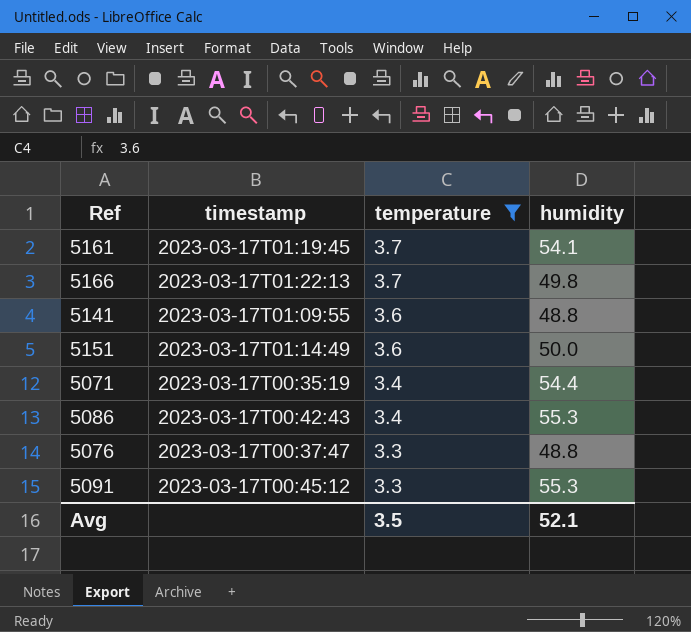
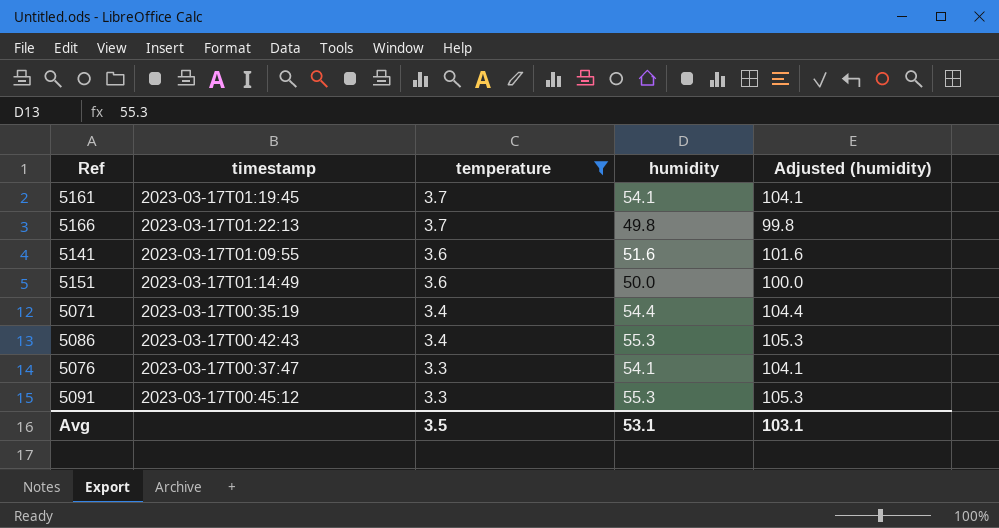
column Adjusted (humidity) | formula: none -> [humidity] + 50
5141 | humidity: 48.8 -> 51.6
5076 | humidity: 48.8 -> 54.1
Avg | humidity: 52.1 -> 53.1

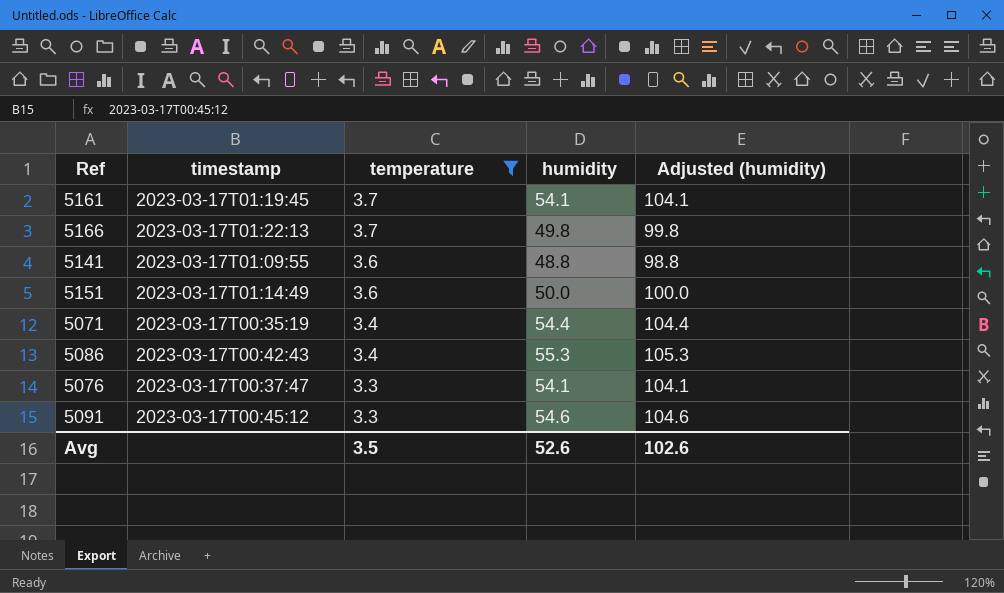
5141 | humidity: 51.6 -> 48.8
5141 | Adjusted (humidity): 101.6 -> 98.8
5091 | humidity: 55.3 -> 54.6
5091 | Adjusted (humidity): 105.3 -> 104.6
Avg | humidity: 53.1 -> 52.6
Avg | Adjusted (humidity): 103.1 -> 102.6

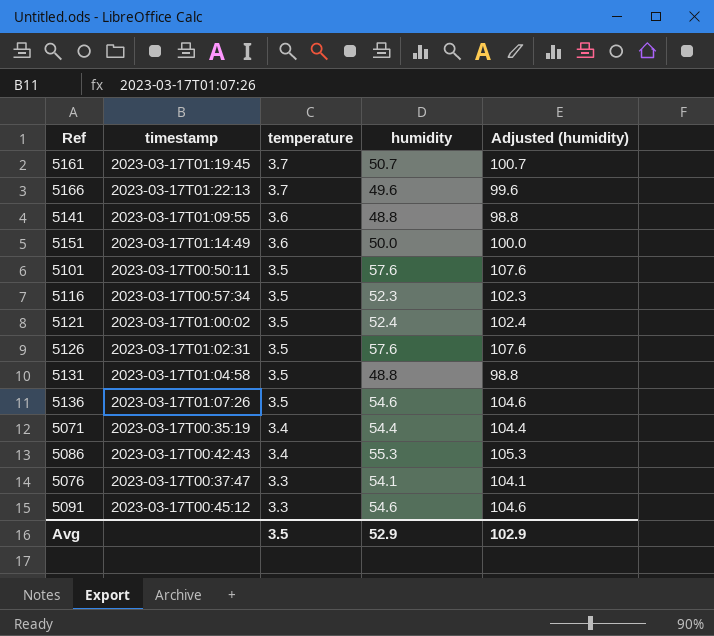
filter: temperature != 3.5 -> none
5161 | humidity: 54.1 -> 50.7
5161 | Adjusted (humidity): 104.1 -> 100.7
5166 | humidity: 49.8 -> 49.6
5166 | Adjusted (humidity): 99.8 -> 99.6
Avg | humidity: 52.6 -> 52.9
Avg | Adjusted (humidity): 102.6 -> 102.9

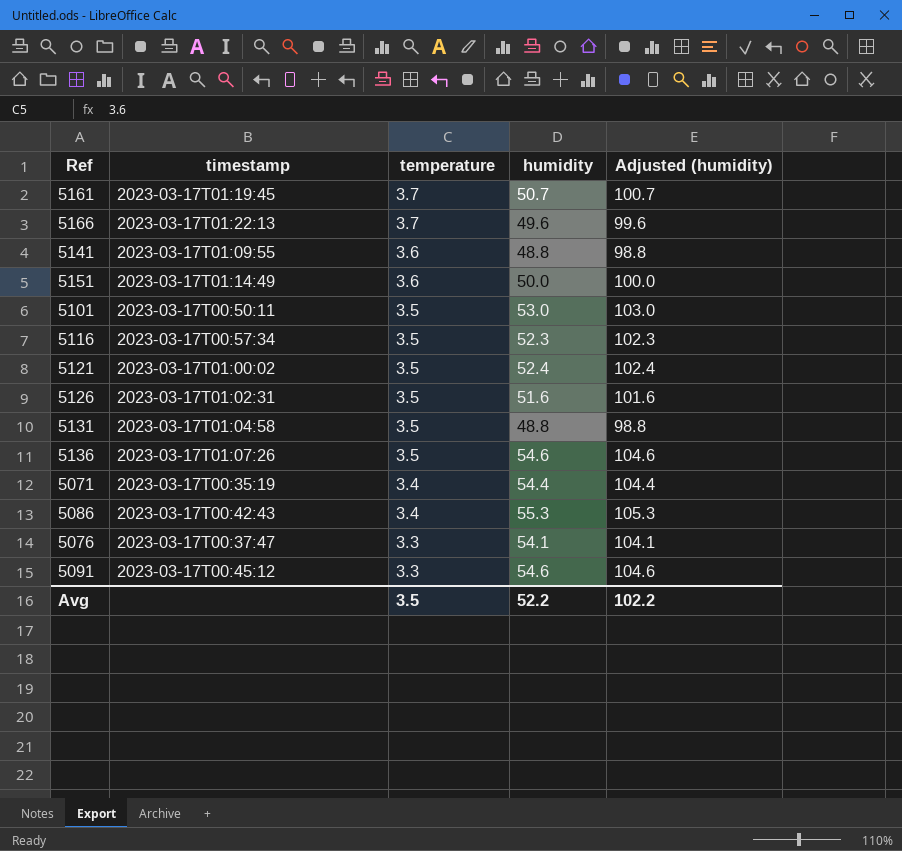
5101 | humidity: 57.6 -> 53.0
5101 | Adjusted (humidity): 107.6 -> 103.0
5126 | humidity: 57.6 -> 51.6
5126 | Adjusted (humidity): 107.6 -> 101.6
Avg | humidity: 52.9 -> 52.2
Avg | Adjusted (humidity): 102.9 -> 102.2

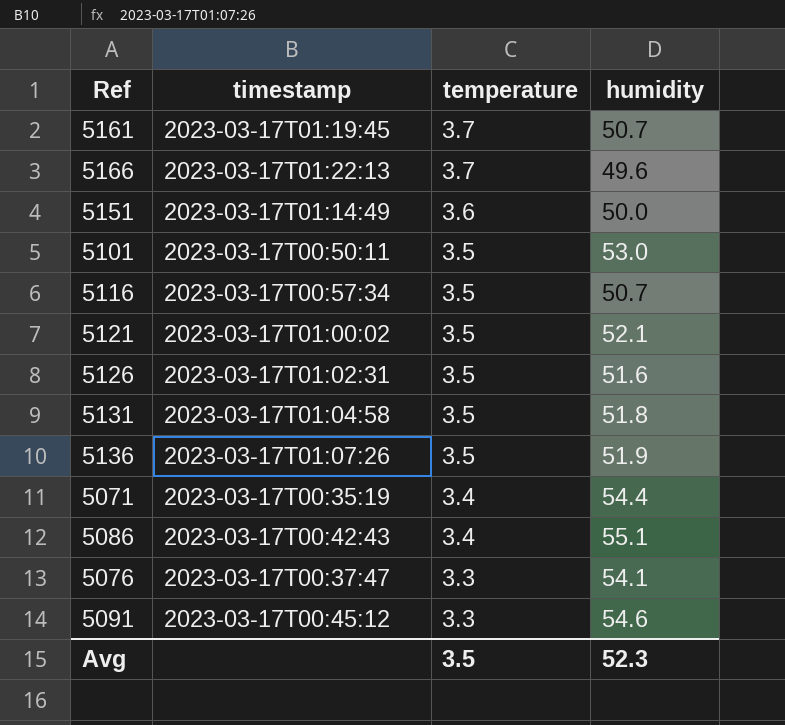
column Adjusted (humidity) | formula: [humidity] + 50 -> none
row 5141: 2023-03-17T01:09:55 | 3.6 | 48.8 | 98.8 -> none
5116 | humidity: 52.3 -> 50.7
5121 | humidity: 52.4 -> 52.1
5131 | humidity: 48.8 -> 51.8
5136 | humidity: 54.6 -> 51.9
5086 | humidity: 55.3 -> 55.1
Avg | humidity: 52.2 -> 52.3

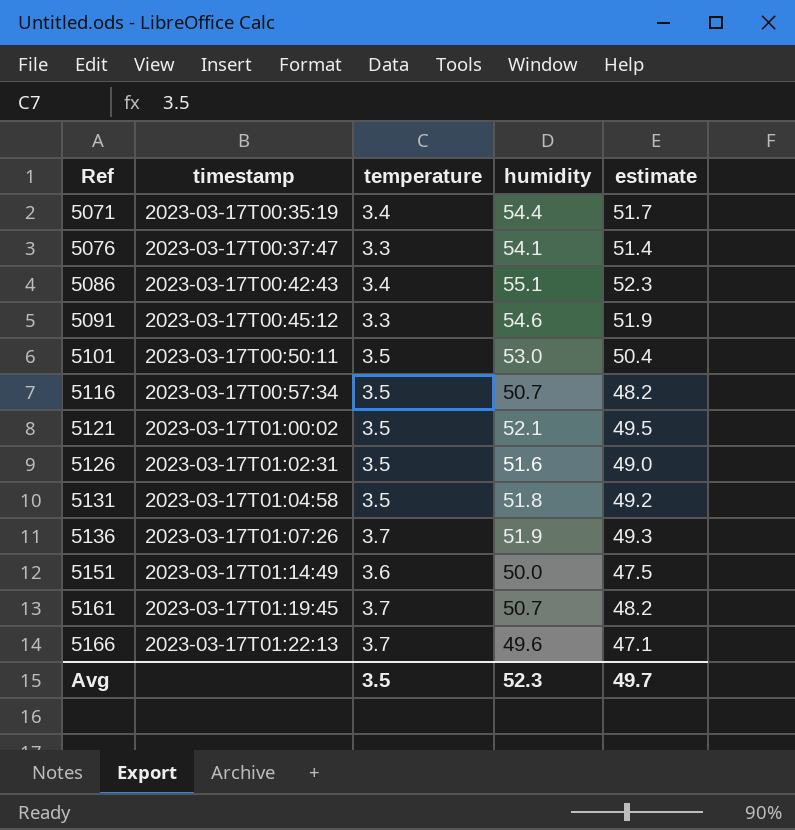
row order: temperature descending -> Ref ascending
column estimate | formula: none -> [humidity] * 0.95
5136 | temperature: 3.5 -> 3.7

